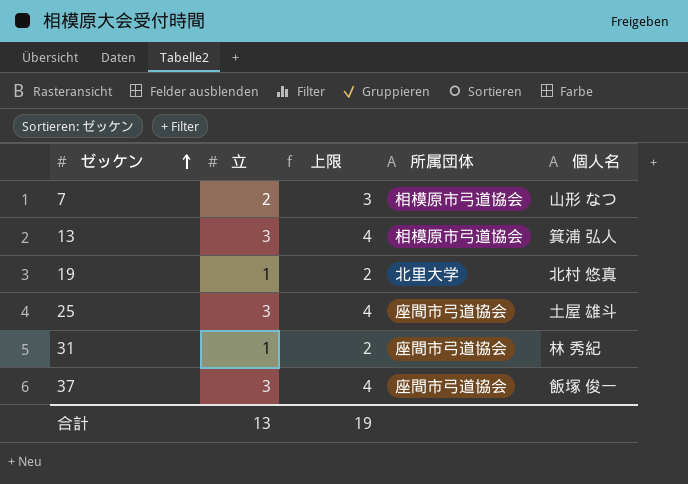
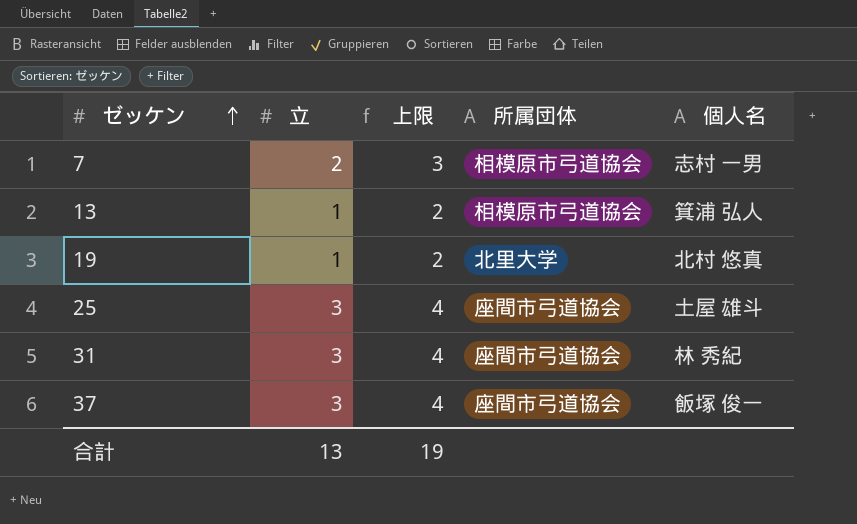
7 | 個人名: 山形 なつ -> 志村 一男
13 | 立: 3 -> 1
13 | 上限: 4 -> 2
31 | 立: 1 -> 3
31 | 上限: 2 -> 4

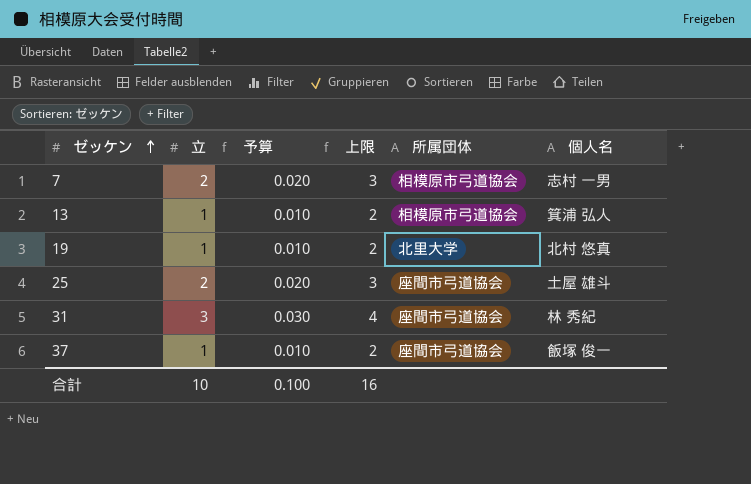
column 予算 | formula: none -> [立] * 0.01
25 | 立: 3 -> 2
25 | 上限: 4 -> 3
37 | 立: 3 -> 1
37 | 上限: 4 -> 2
合計 | 立: 13 -> 10
合計 | 上限: 19 -> 16

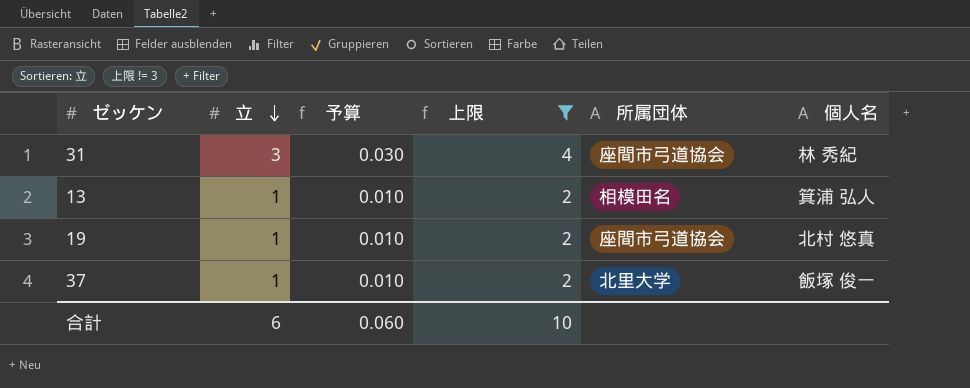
filter: none -> 上限 != 3
row order: ゼッケン ascending -> 立 descending
13 | 所属団体: 相模原市弓道協会 -> 相模田名
19 | 所属団体: 北里大学 -> 座間市弓道協会
37 | 所属団体: 座間市弓道協会 -> 北里大学
合計 | 立: 10 -> 6
合計 | 予算: 0.100 -> 0.060
合計 | 上限: 16 -> 10

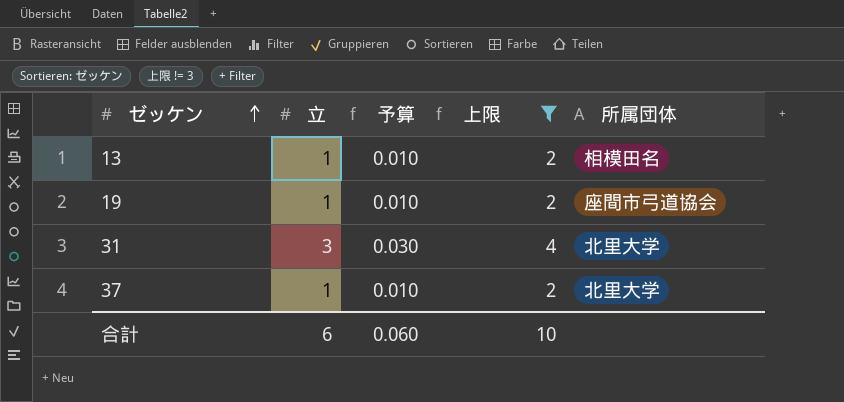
row order: 立 descending -> ゼッケン ascending
column 個人名 | position: 6 -> none
31 | 所属団体: 座間市弓道協会 -> 北里大学

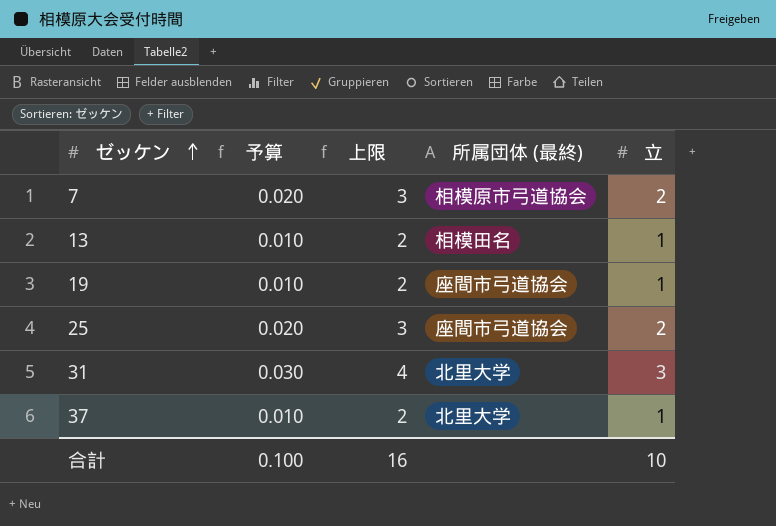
filter: 上限 != 3 -> none
column name: 所属団体 -> 所属団体 (最終)
column 立 | position: 2 -> 5
合計 | 予算: 0.060 -> 0.100
合計 | 上限: 10 -> 16
合計 | 立: 6 -> 10

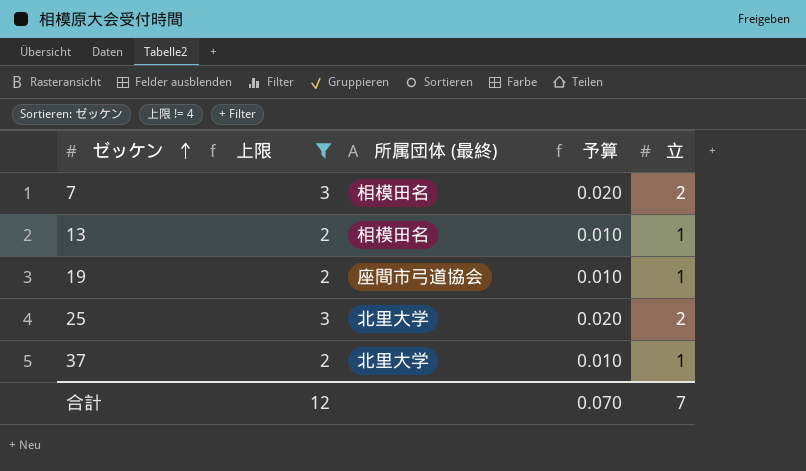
filter: none -> 上限 != 4
column 予算 | position: 2 -> 4
7 | 所属団体 (最終): 相模原市弓道協会 -> 相模田名
25 | 所属団体 (最終): 座間市弓道協会 -> 北里大学
合計 | 上限: 16 -> 12
合計 | 予算: 0.100 -> 0.070
合計 | 立: 10 -> 7

